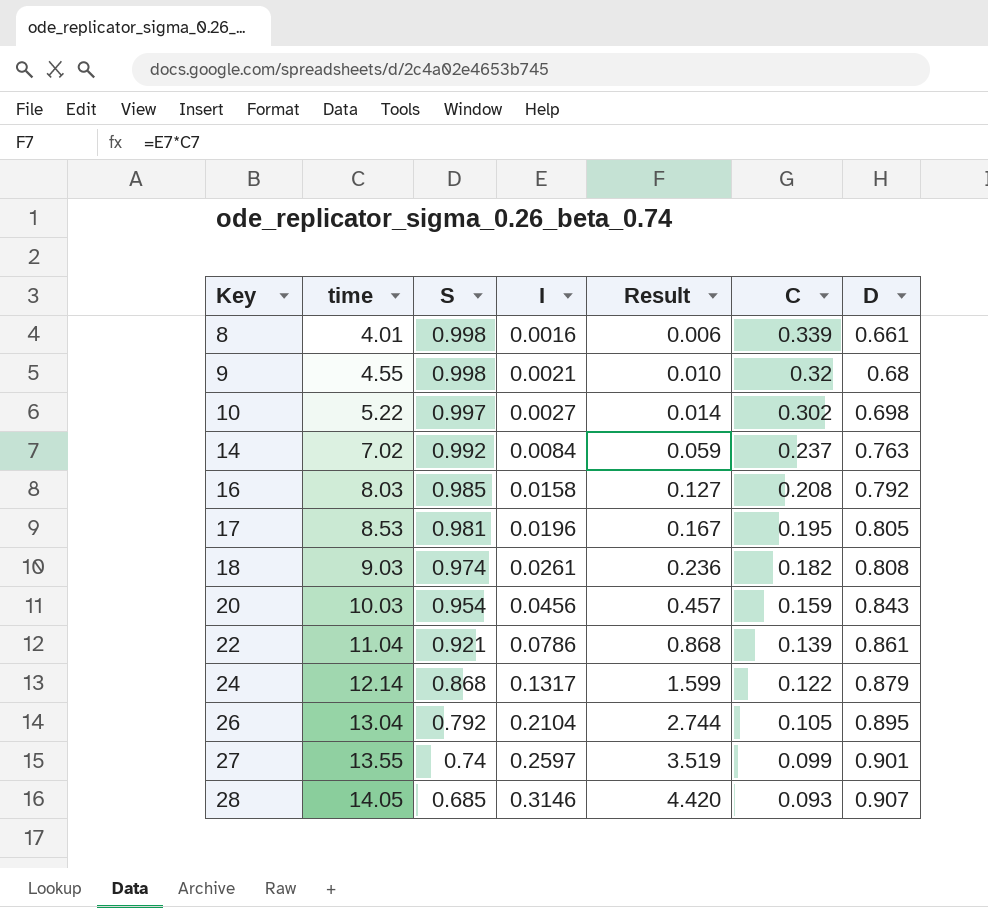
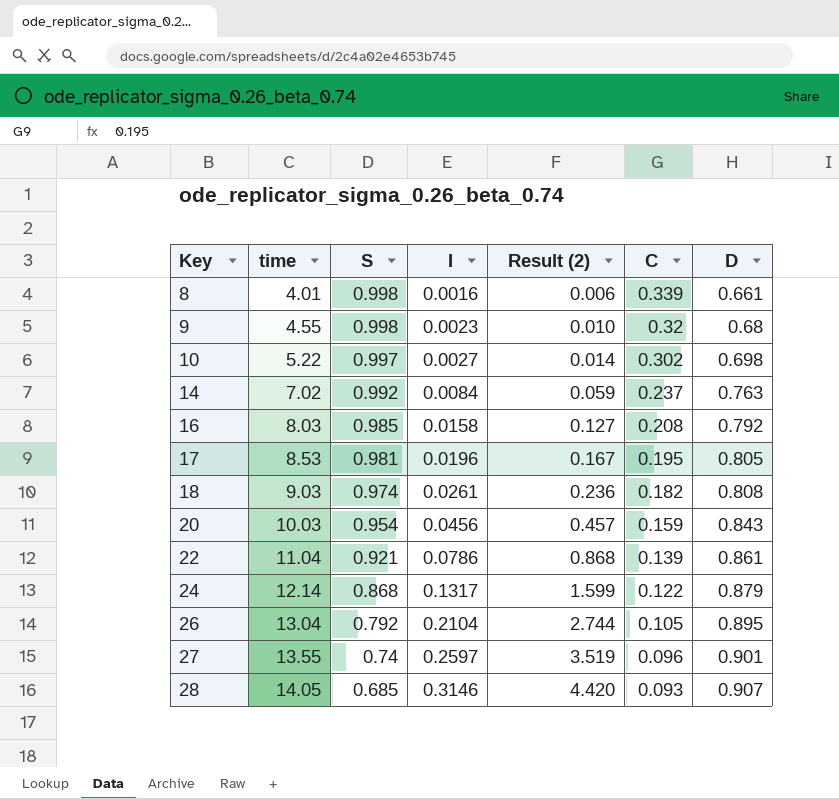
column name: Result -> Result (2)
9 | I: 0.0021 -> 0.0023
27 | C: 0.099 -> 0.096

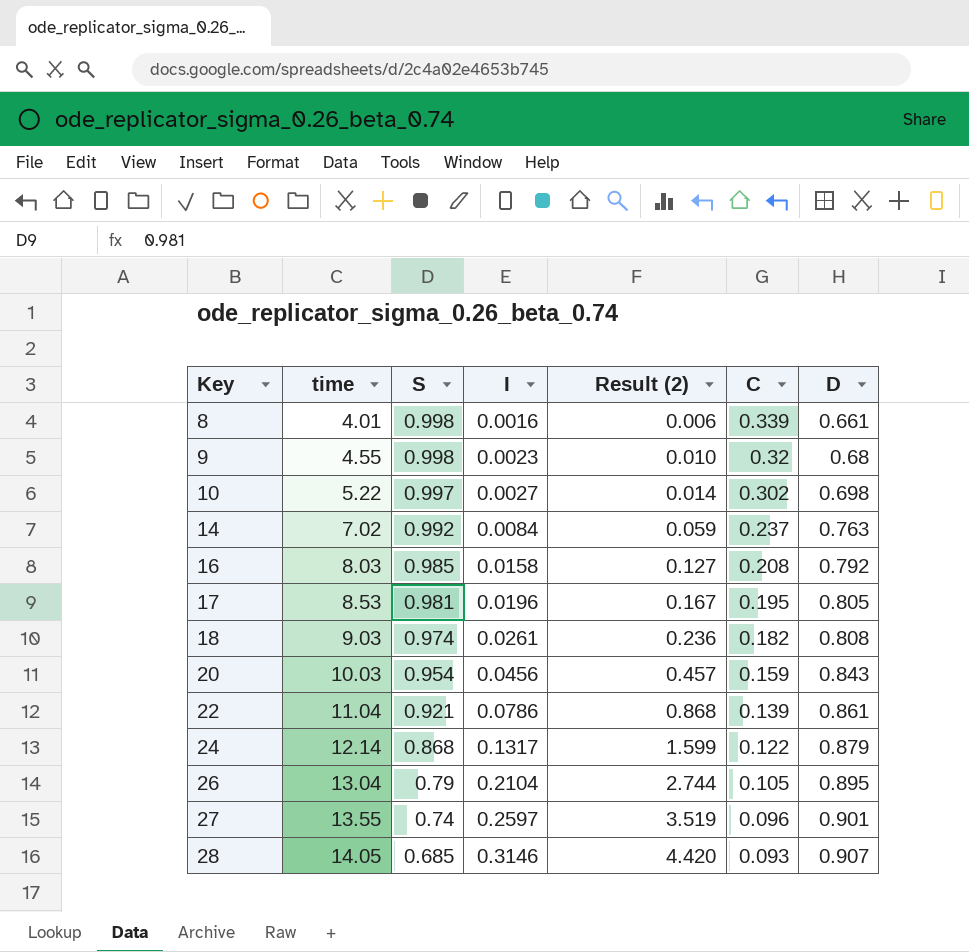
26 | S: 0.792 -> 0.79

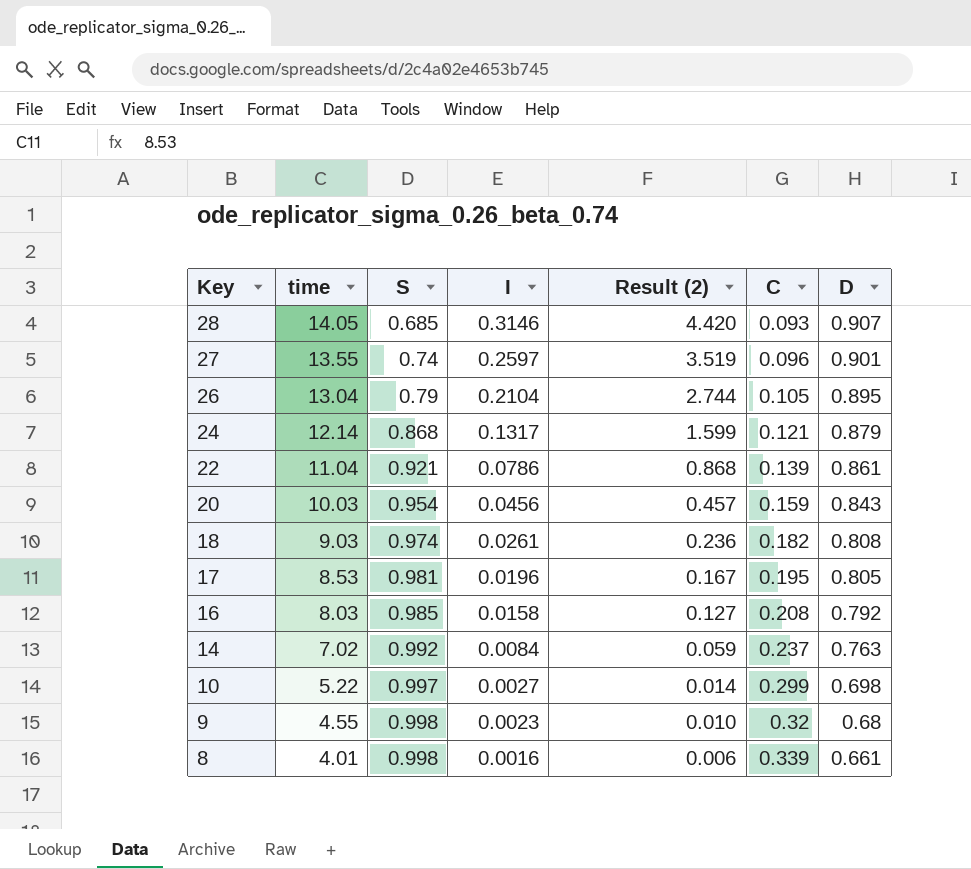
row order: Key ascending -> Key descending
24 | C: 0.122 -> 0.121
10 | C: 0.302 -> 0.299

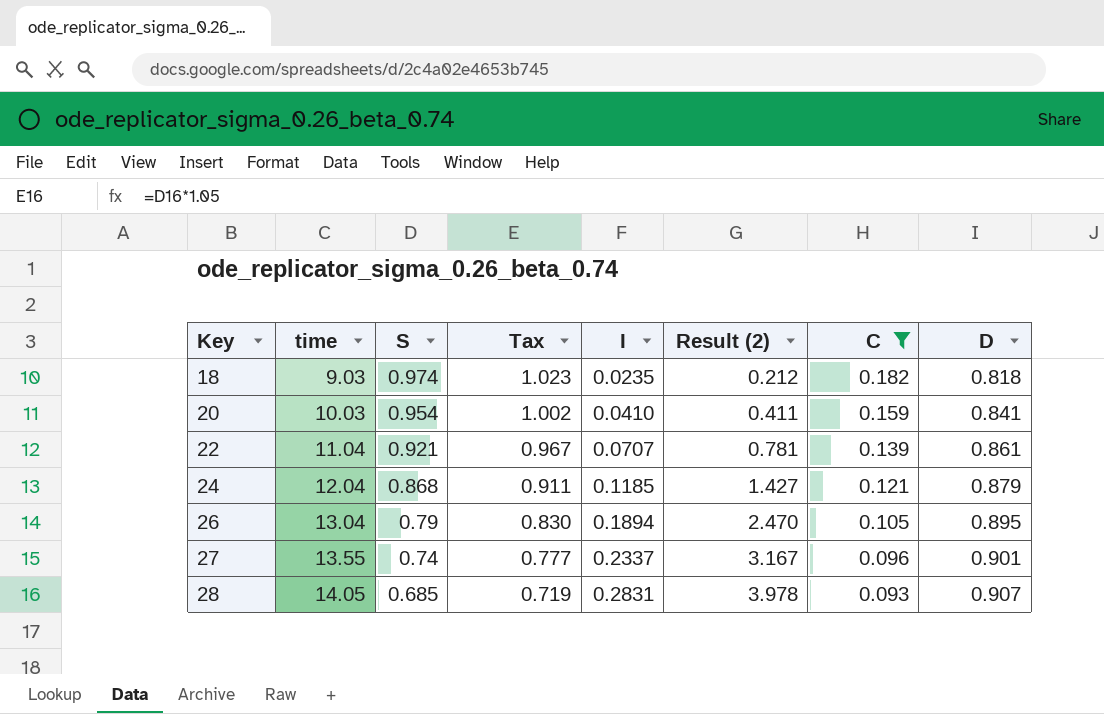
filter: none -> C <= 0.182
row order: Key descending -> Key ascending
column Tax | formula: none -> [S] * 1.05
18 | I: 0.0261 -> 0.0235
18 | Result (2): 0.236 -> 0.212
18 | D: 0.808 -> 0.818
20 | I: 0.0456 -> 0.0410
20 | Result (2): 0.457 -> 0.411
20 | D: 0.843 -> 0.841
22 | I: 0.0786 -> 0.0707
22 | Result (2): 0.868 -> 0.781
24 | time: 12.14 -> 12.04
24 | I: 0.1317 -> 0.1185
24 | Result (2): 1.599 -> 1.427
26 | I: 0.2104 -> 0.1894
26 | Result (2): 2.744 -> 2.470
27 | I: 0.2597 -> 0.2337
27 | Result (2): 3.519 -> 3.167
28 | I: 0.3146 -> 0.2831
28 | Result (2): 4.420 -> 3.978

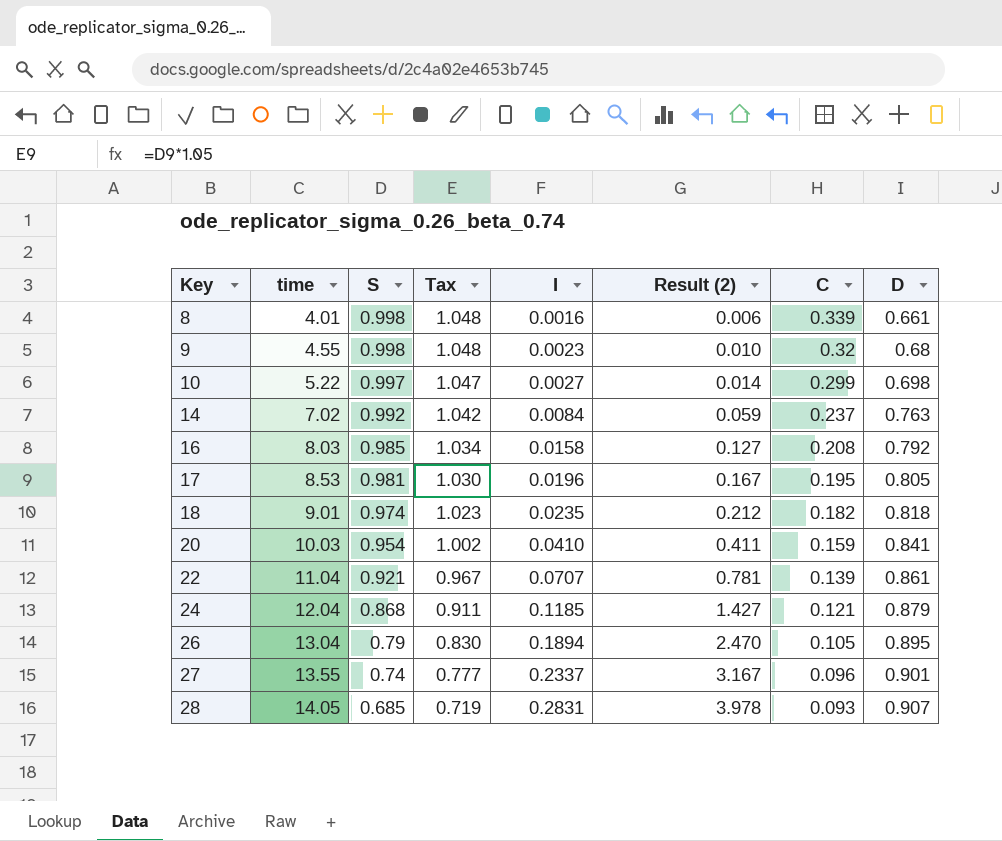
filter: C <= 0.182 -> none
18 | time: 9.03 -> 9.01

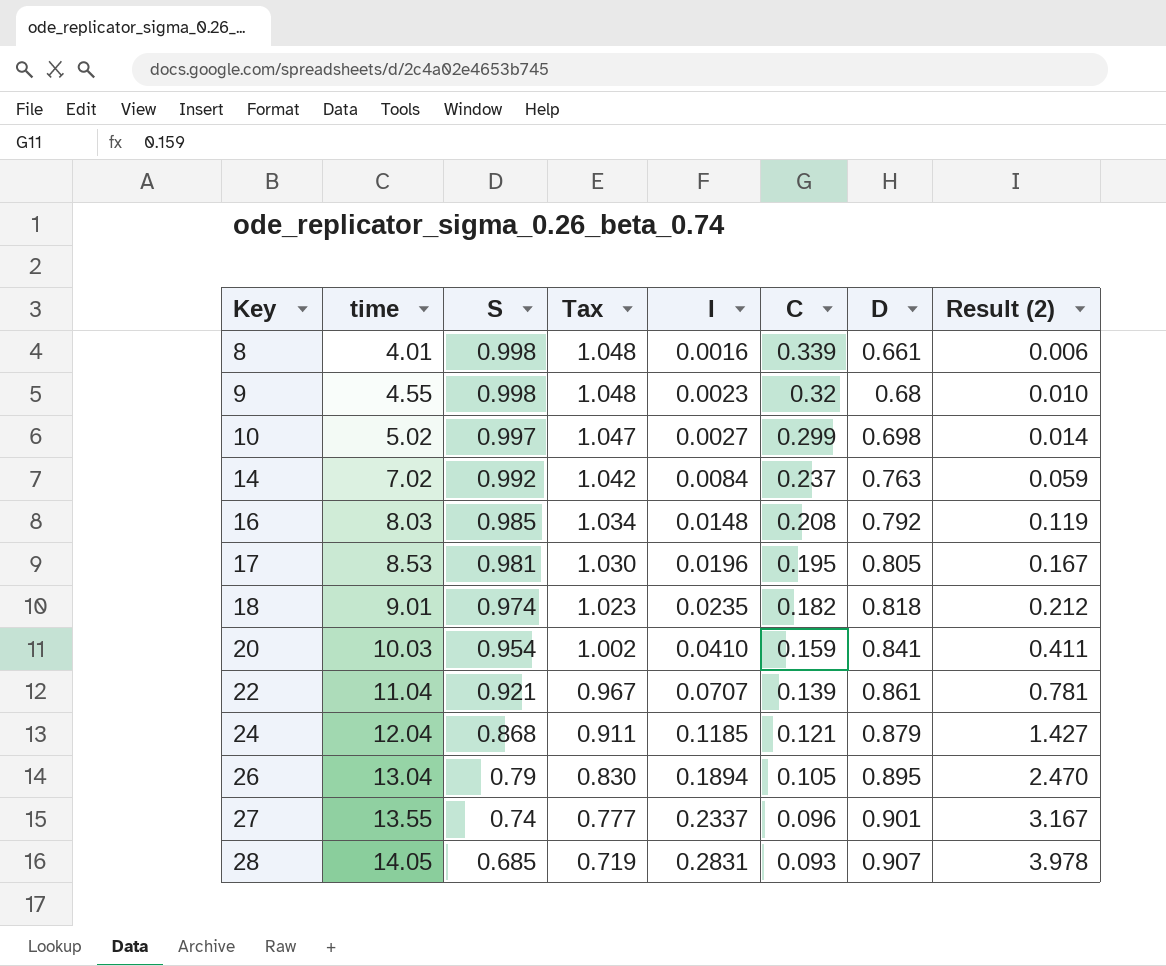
column Result (2) | position: 6 -> 8
10 | time: 5.22 -> 5.02
16 | I: 0.0158 -> 0.0148
16 | Result (2): 0.127 -> 0.119

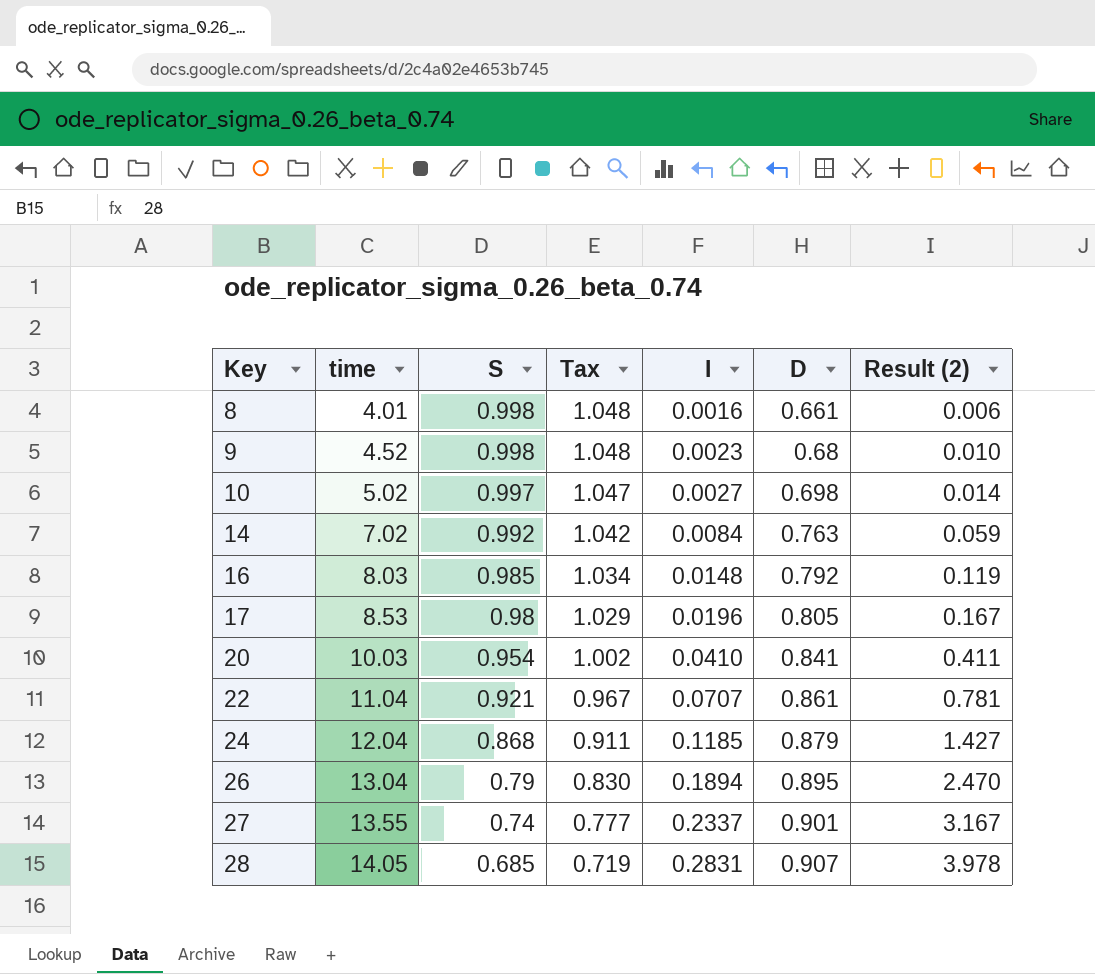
column C | position: 6 -> none
row 18: 9.01 | 0.974 | 1.023 | 0.0235 | 0.182 | 0.818 | 0.212 -> none
9 | time: 4.55 -> 4.52
17 | S: 0.981 -> 0.98
17 | Tax: 1.030 -> 1.029

